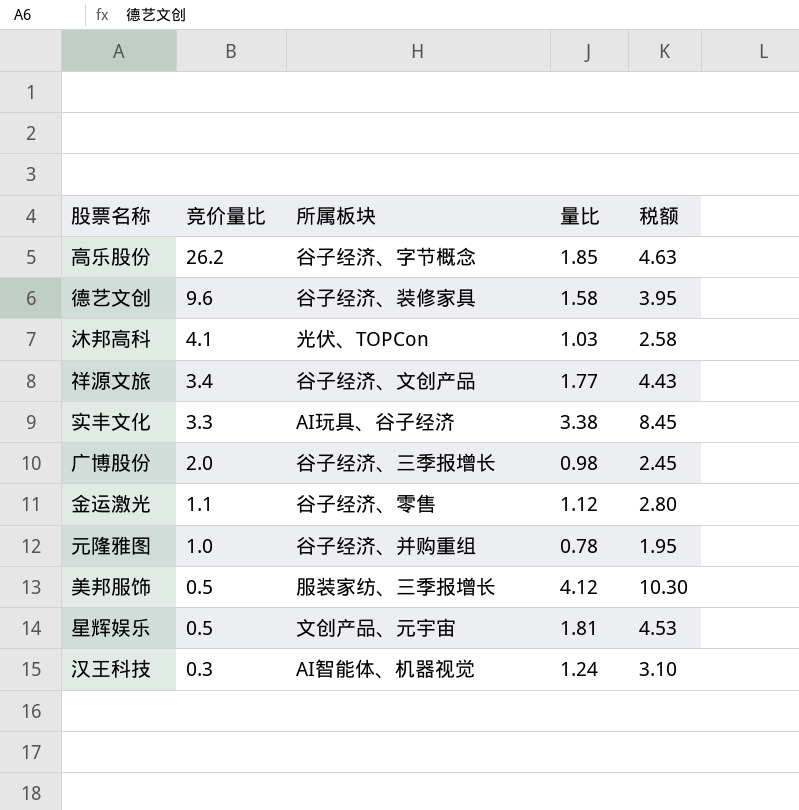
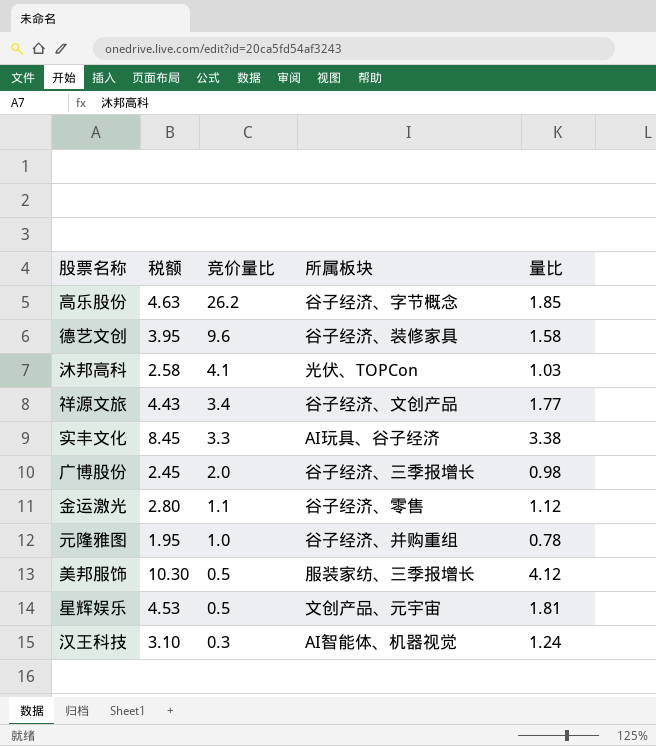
column 税额 | position: 5 -> 2

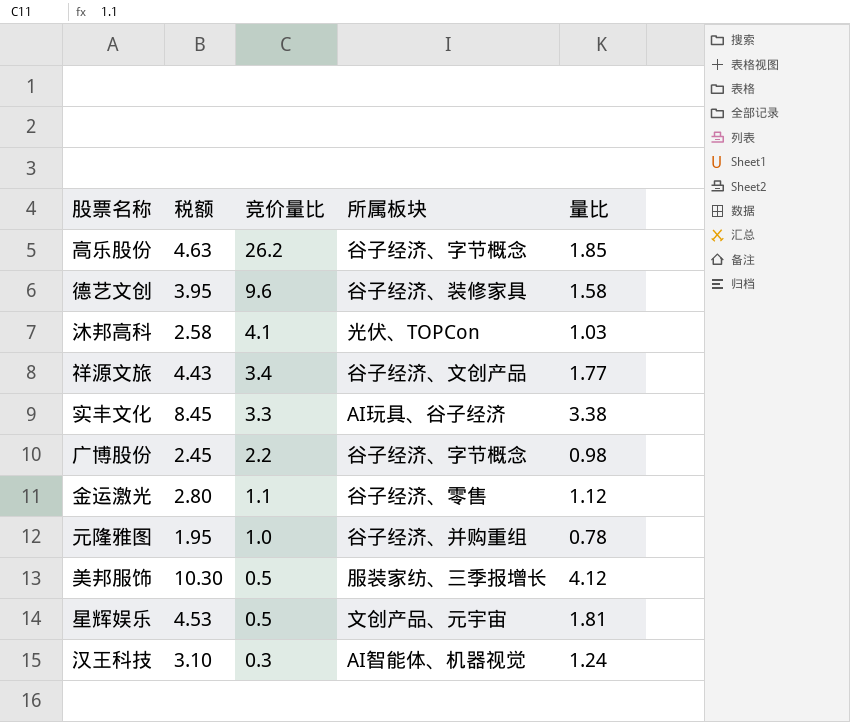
广博股份 | 竞价量比: 2.0 -> 2.2
广博股份 | 所属板块: 谷子经济、三季报增长 -> 谷子经济、字节概念

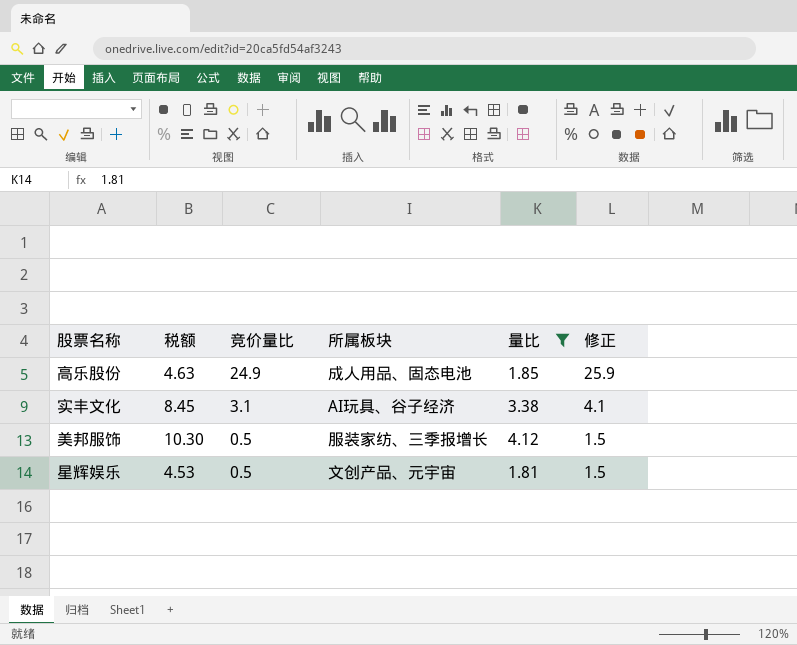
filter: none -> 量比 >= 1.81
column 修正 | formula: none -> [竞价量比] + 1
高乐股份 | 竞价量比: 26.2 -> 24.9
高乐股份 | 所属板块: 谷子经济、字节概念 -> 成人用品、固态电池
实丰文化 | 竞价量比: 3.3 -> 3.1

